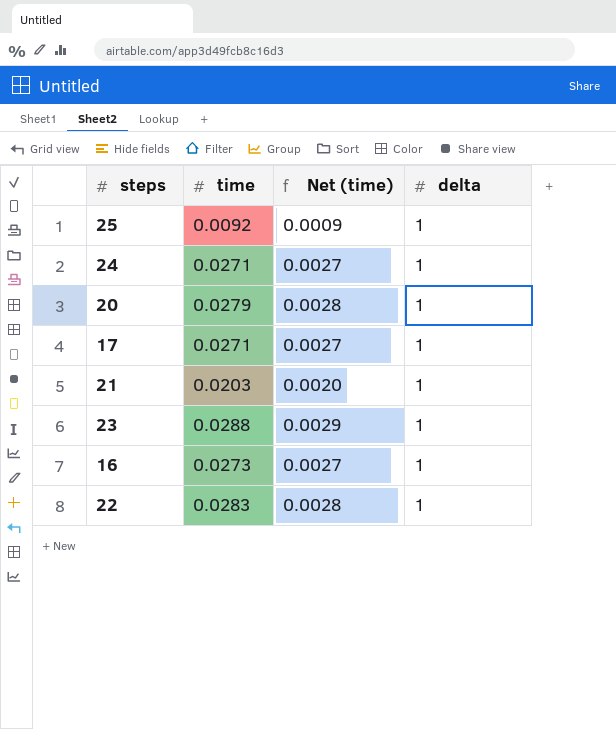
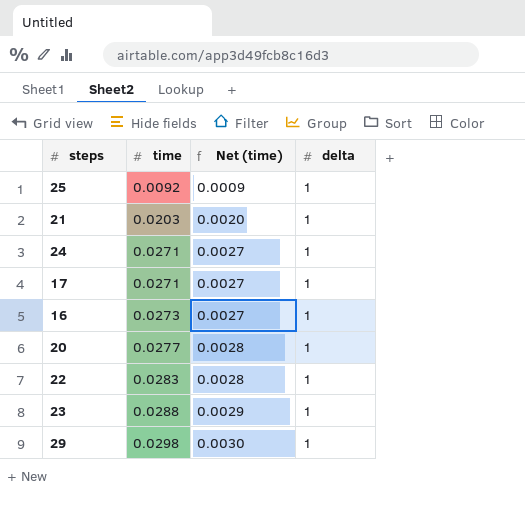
row order: none -> time ascending
20 | time: 0.0279 -> 0.0277
row 29: none -> 0.0298 | 0.0030 | 1

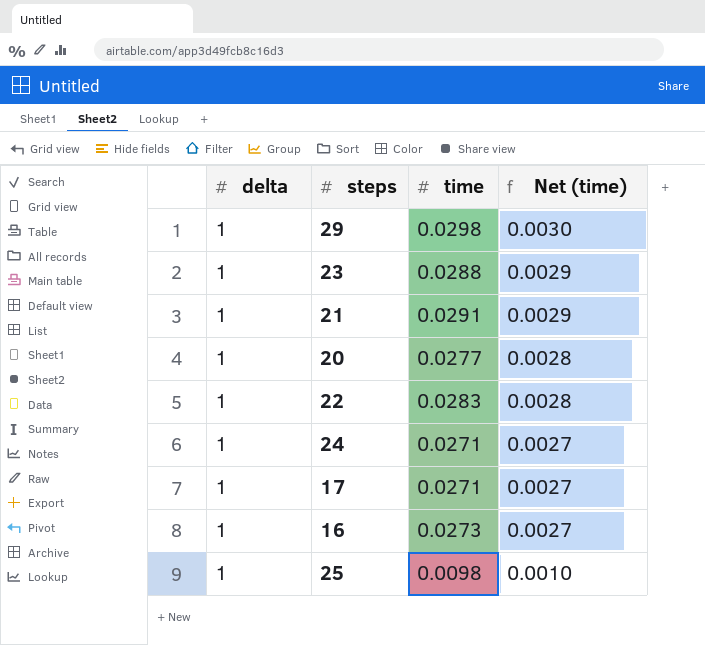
row order: time ascending -> Net (time) descending
column delta | position: 4 -> 1
21 | time: 0.0203 -> 0.0291
21 | Net (time): 0.0020 -> 0.0029
25 | time: 0.0092 -> 0.0098
25 | Net (time): 0.0009 -> 0.0010

